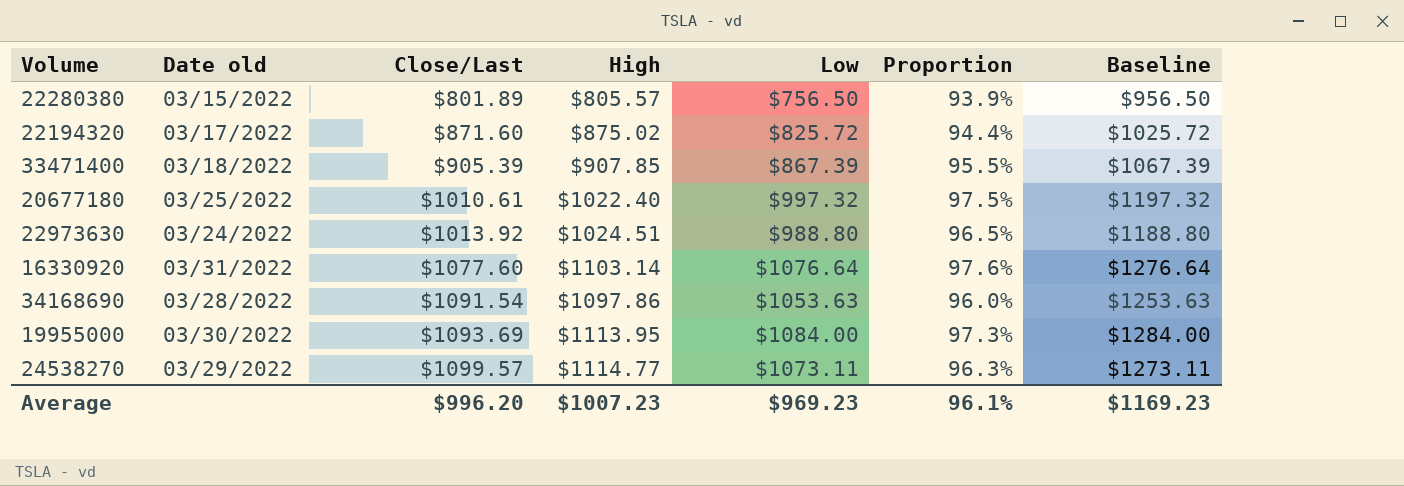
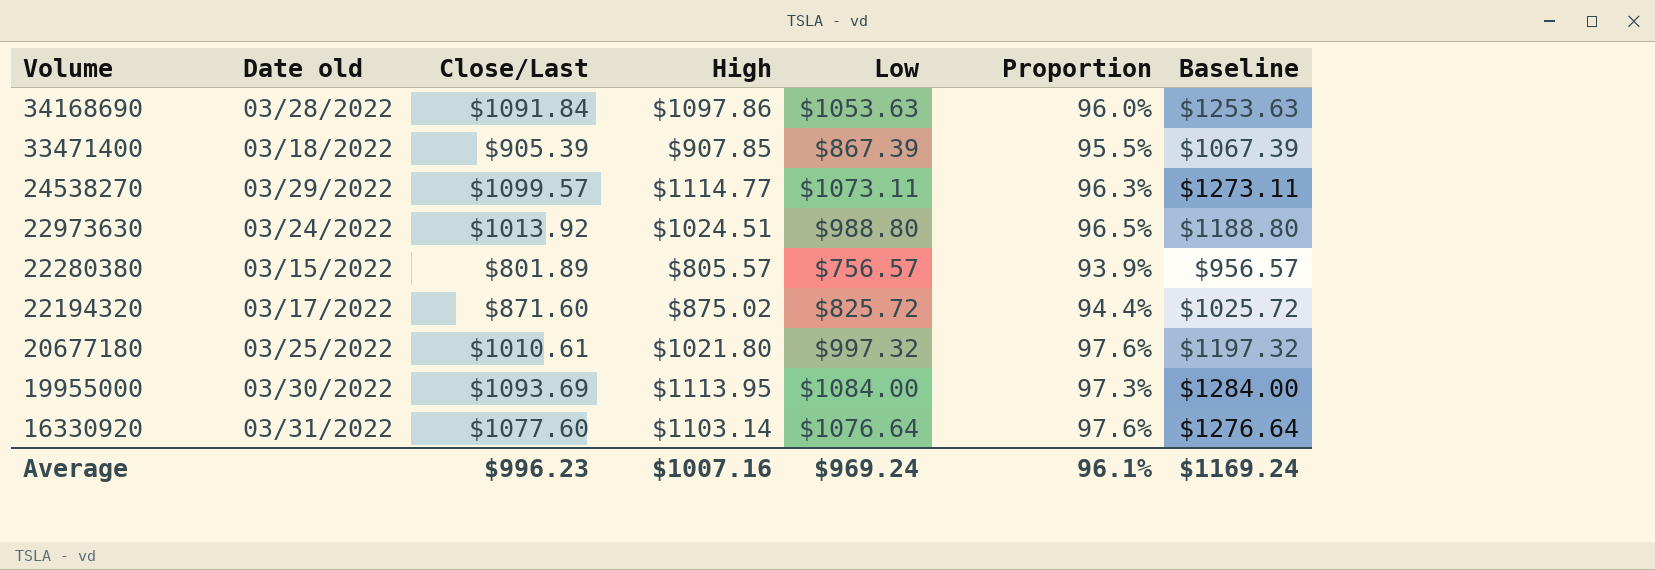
row order: Close/Last ascending -> Volume descending
34168690 | Close/Last: $1091.54 -> $1091.84
22280380 | Low: $756.50 -> $756.57
22280380 | Baseline: $956.50 -> $956.57
20677180 | High: $1022.40 -> $1021.80
20677180 | Proportion: 97.5% -> 97.6%
Average | Close/Last: $996.20 -> $996.23
Average | High: $1007.23 -> $1007.16
Average | Low: $969.23 -> $969.24
Average | Baseline: $1169.23 -> $1169.24

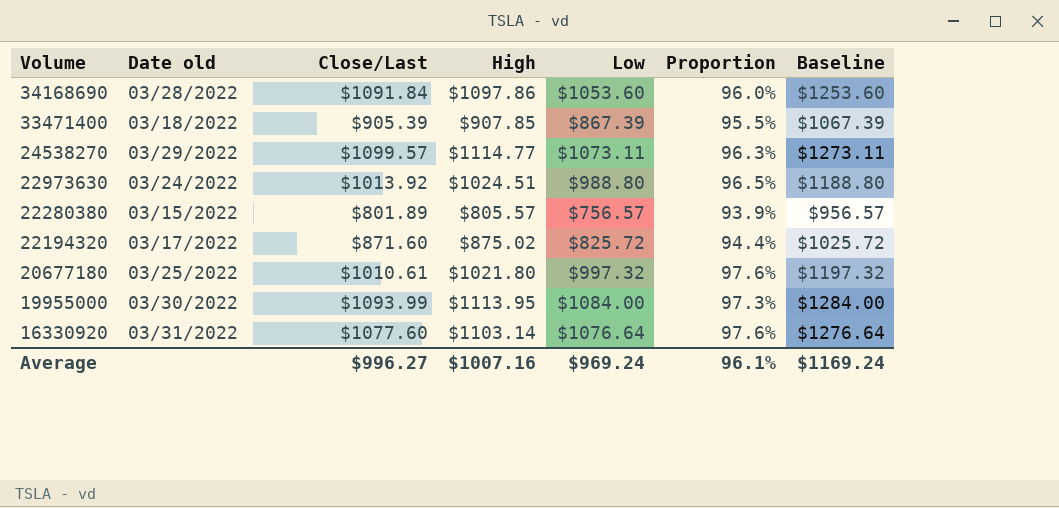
34168690 | Low: $1053.63 -> $1053.60
34168690 | Baseline: $1253.63 -> $1253.60
19955000 | Close/Last: $1093.69 -> $1093.99
Average | Close/Last: $996.23 -> $996.27

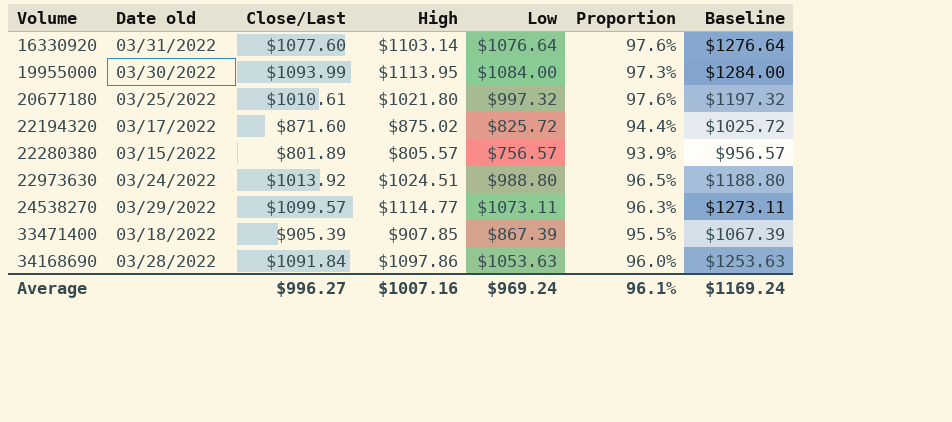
row order: Volume descending -> Volume ascending
34168690 | Low: $1053.60 -> $1053.63
34168690 | Baseline: $1253.60 -> $1253.63

